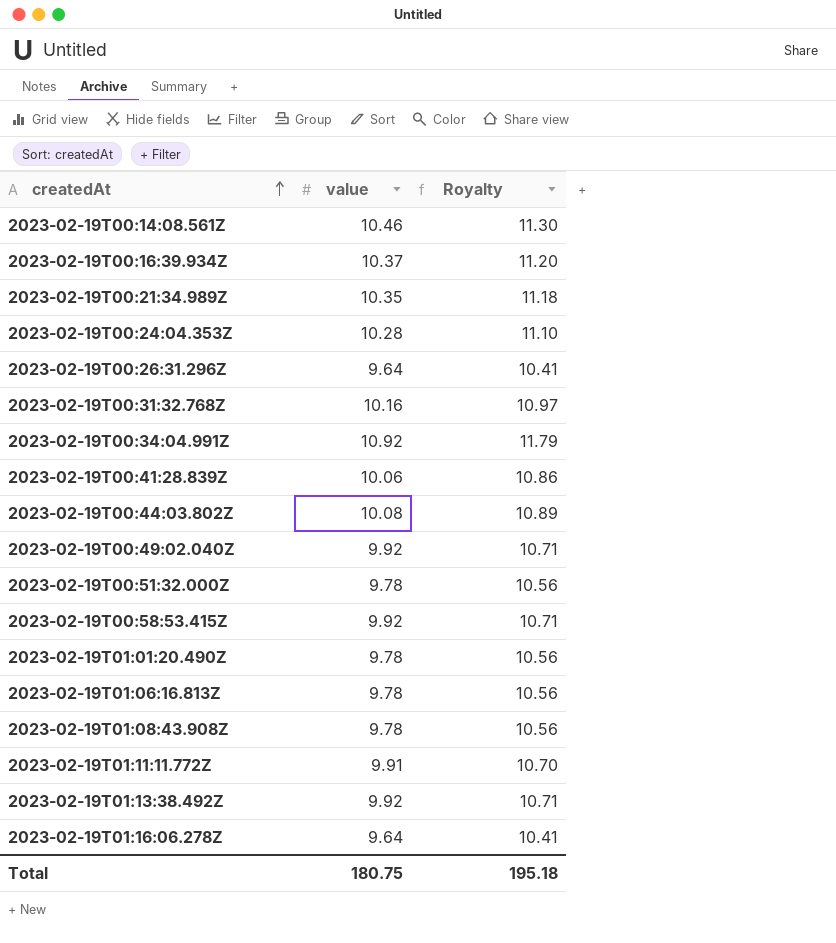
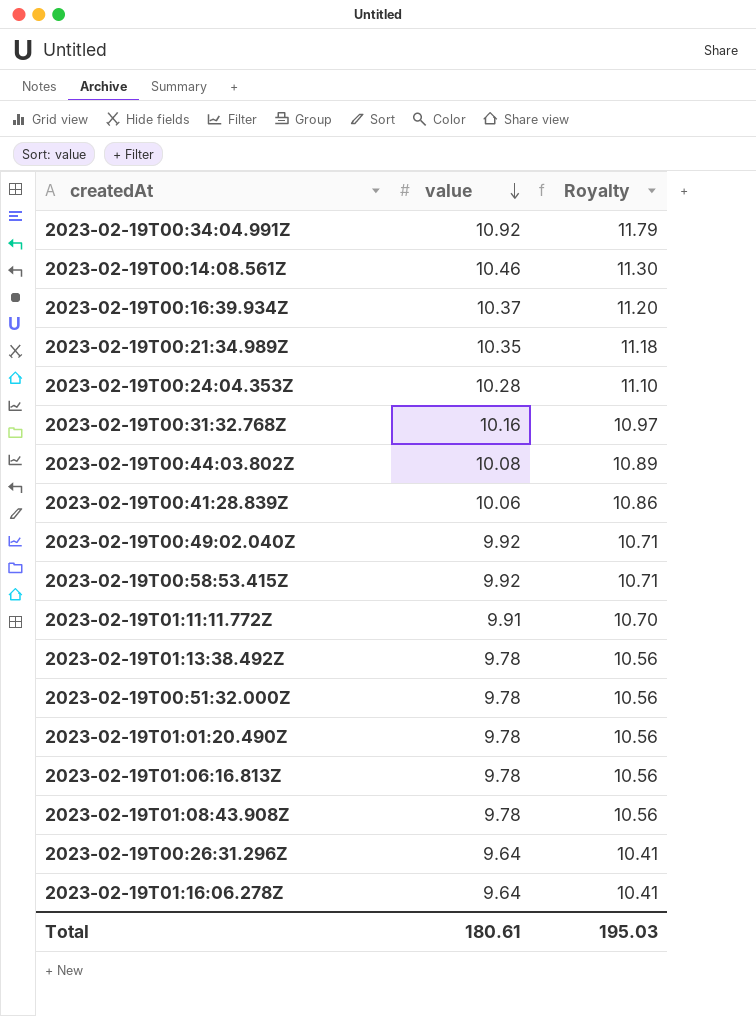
row order: createdAt ascending -> value descending
2023-02-19T01:13:38.492Z | value: 9.92 -> 9.78
2023-02-19T01:13:38.492Z | Royalty: 10.71 -> 10.56
Total | value: 180.75 -> 180.61
Total | Royalty: 195.18 -> 195.03

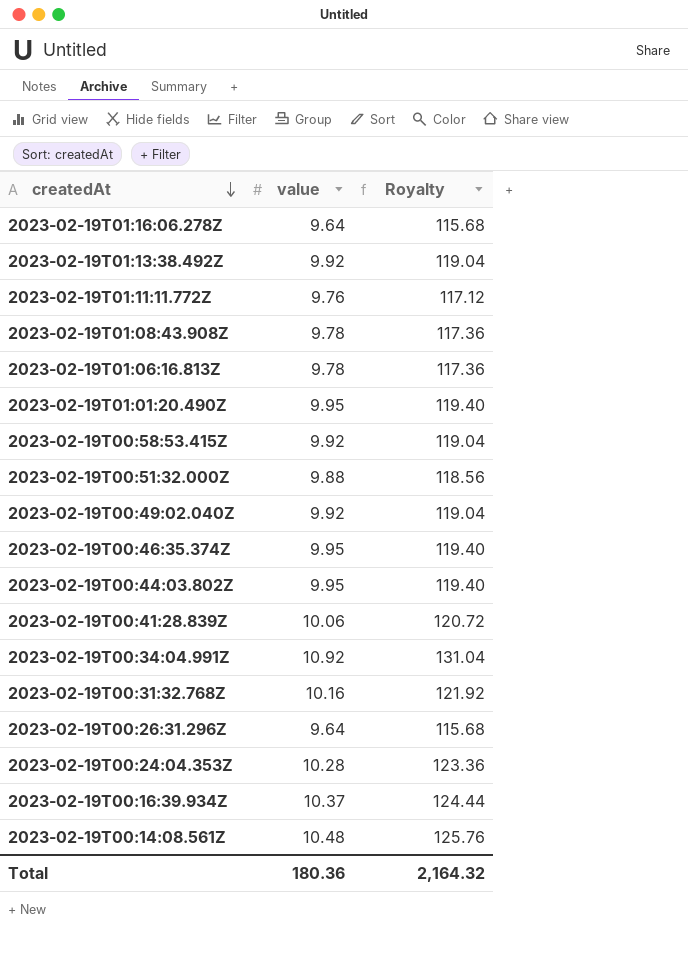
row order: value descending -> createdAt descending
column Royalty | formula: [value] * 1.08 -> [value] * 12
row 2023-02-19T00:21:34.989Z: 10.35 | 11.18 -> none
2023-02-19T01:13:38.492Z | value: 9.78 -> 9.92
2023-02-19T01:11:11.772Z | value: 9.91 -> 9.76
2023-02-19T01:01:20.490Z | value: 9.78 -> 9.95
2023-02-19T00:51:32.000Z | value: 9.78 -> 9.88
row 2023-02-19T00:46:35.374Z: none -> 9.95 | 119.40
2023-02-19T00:44:03.802Z | value: 10.08 -> 9.95
2023-02-19T00:14:08.561Z | value: 10.46 -> 10.48
Total | value: 180.61 -> 180.36
Total | Royalty: 195.03 -> 2,164.32

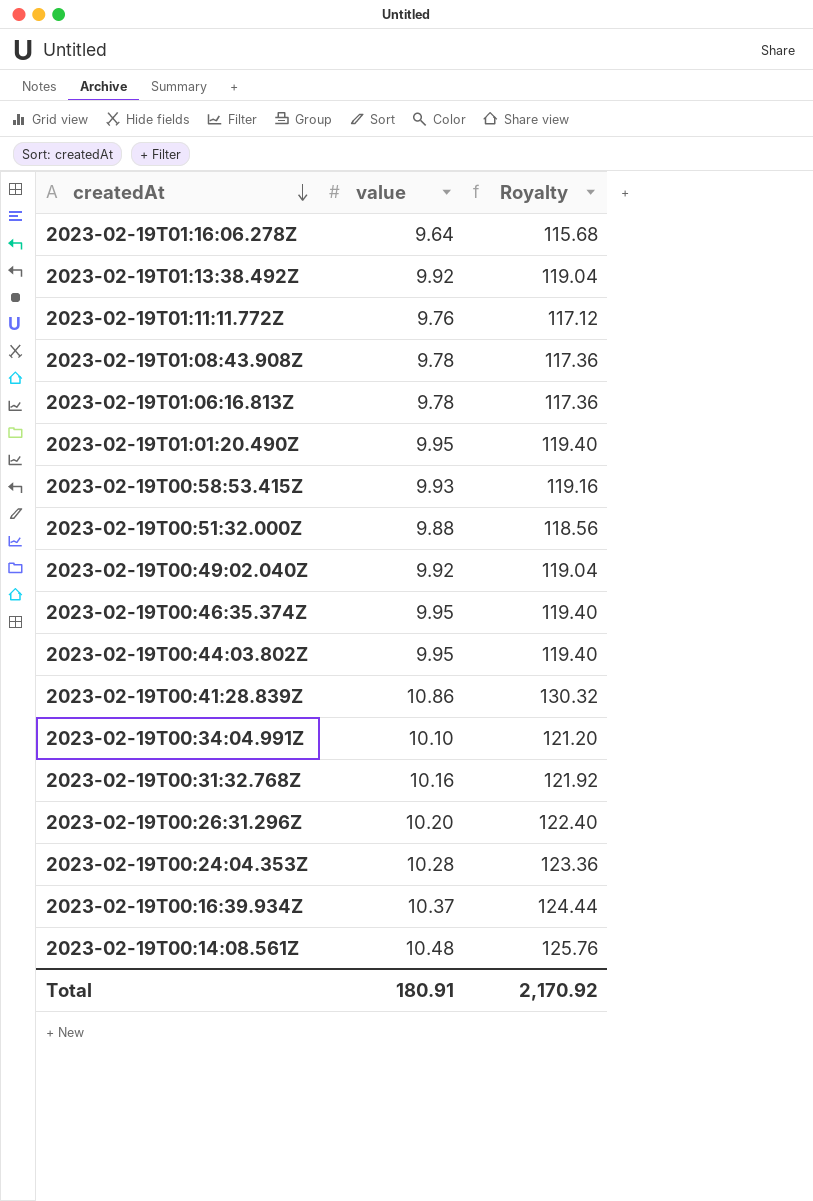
2023-02-19T00:58:53.415Z | value: 9.92 -> 9.93
2023-02-19T00:58:53.415Z | Royalty: 119.04 -> 119.16
2023-02-19T00:41:28.839Z | value: 10.06 -> 10.86
2023-02-19T00:41:28.839Z | Royalty: 120.72 -> 130.32
2023-02-19T00:34:04.991Z | value: 10.92 -> 10.10
2023-02-19T00:34:04.991Z | Royalty: 131.04 -> 121.20
2023-02-19T00:26:31.296Z | value: 9.64 -> 10.20
2023-02-19T00:26:31.296Z | Royalty: 115.68 -> 122.40
Total | value: 180.36 -> 180.91
Total | Royalty: 2,164.32 -> 2,170.92

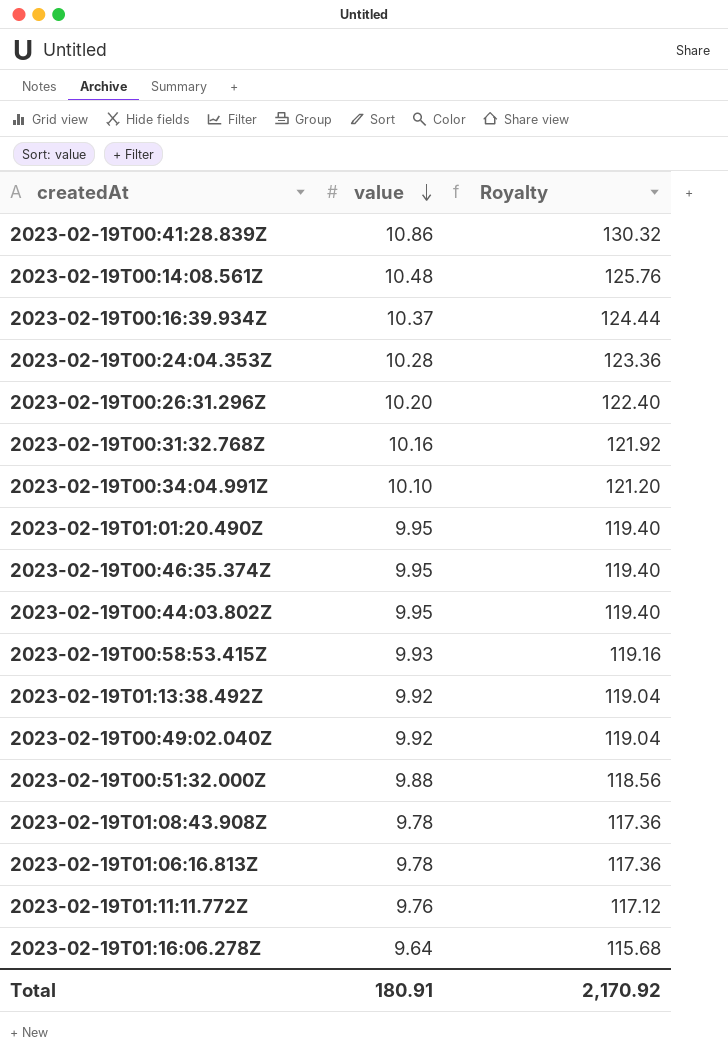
row order: createdAt descending -> value descending

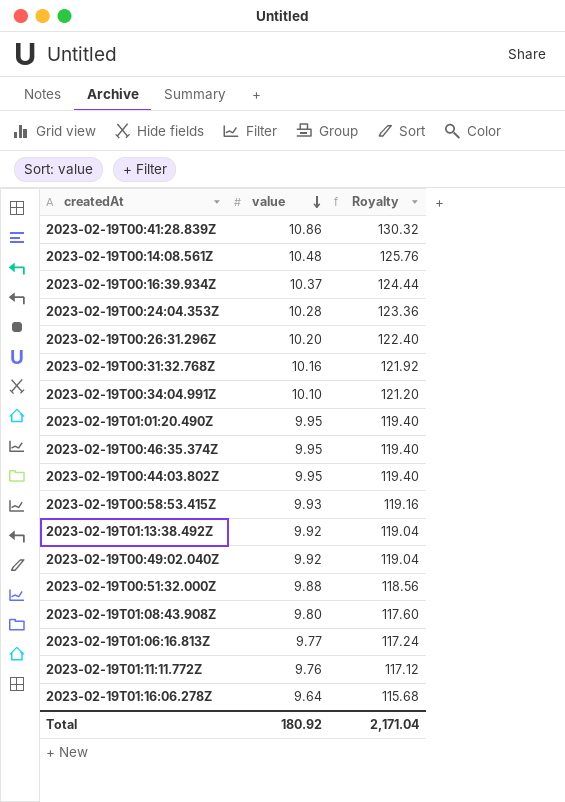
2023-02-19T01:08:43.908Z | value: 9.78 -> 9.80
2023-02-19T01:08:43.908Z | Royalty: 117.36 -> 117.60
2023-02-19T01:06:16.813Z | value: 9.78 -> 9.77
2023-02-19T01:06:16.813Z | Royalty: 117.36 -> 117.24
Total | value: 180.91 -> 180.92
Total | Royalty: 2,170.92 -> 2,171.04

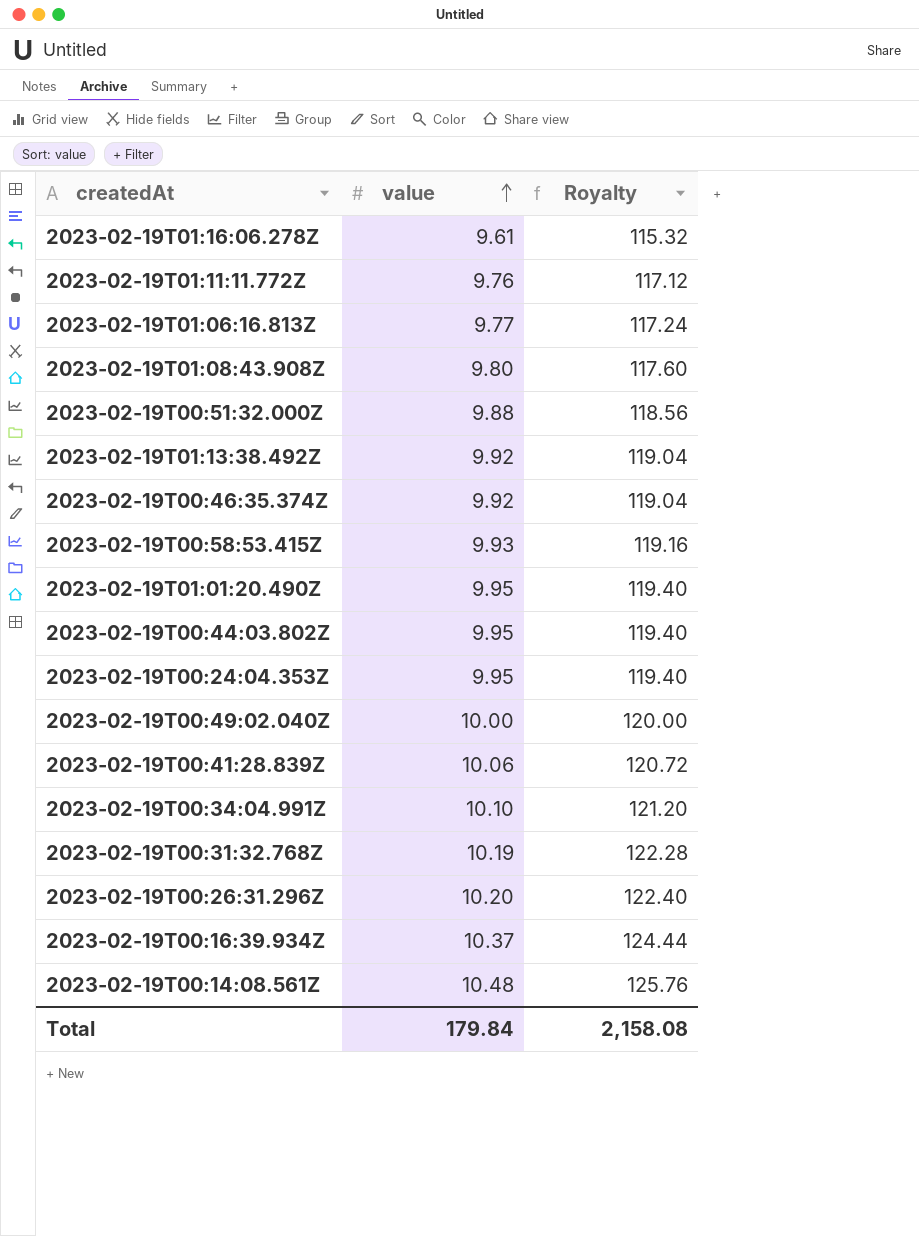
row order: value descending -> value ascending
2023-02-19T01:16:06.278Z | value: 9.64 -> 9.61
2023-02-19T01:16:06.278Z | Royalty: 115.68 -> 115.32
2023-02-19T00:46:35.374Z | value: 9.95 -> 9.92
2023-02-19T00:46:35.374Z | Royalty: 119.40 -> 119.04
2023-02-19T00:24:04.353Z | value: 10.28 -> 9.95
2023-02-19T00:24:04.353Z | Royalty: 123.36 -> 119.40
2023-02-19T00:49:02.040Z | value: 9.92 -> 10.00
2023-02-19T00:49:02.040Z | Royalty: 119.04 -> 120.00
2023-02-19T00:41:28.839Z | value: 10.86 -> 10.06
2023-02-19T00:41:28.839Z | Royalty: 130.32 -> 120.72
2023-02-19T00:31:32.768Z | value: 10.16 -> 10.19
2023-02-19T00:31:32.768Z | Royalty: 121.92 -> 122.28
Total | value: 180.92 -> 179.84
Total | Royalty: 2,171.04 -> 2,158.08

